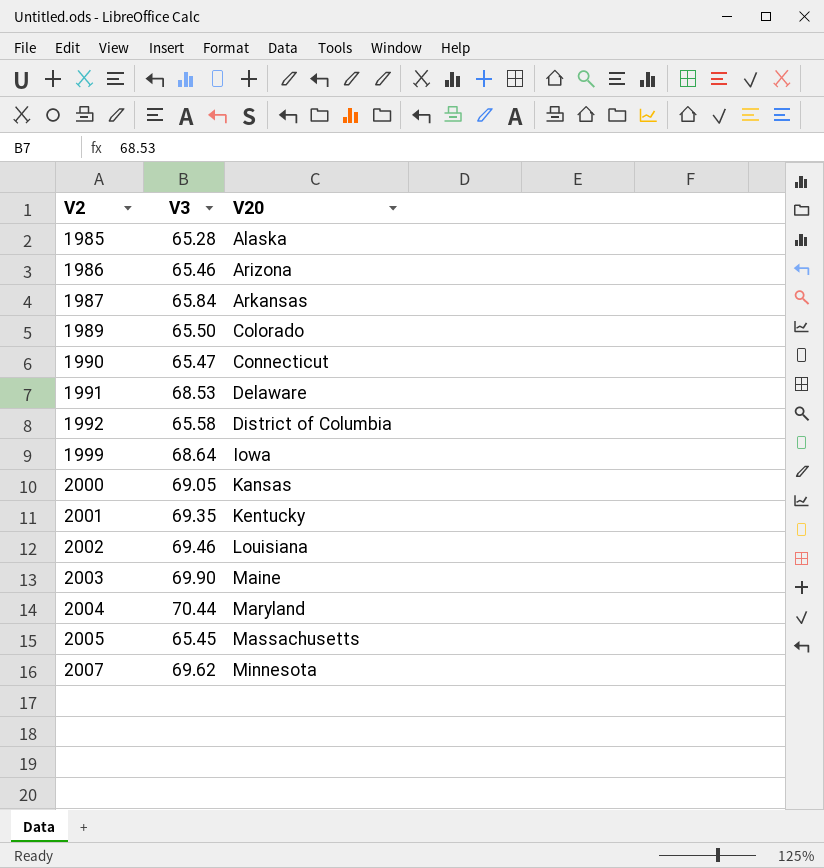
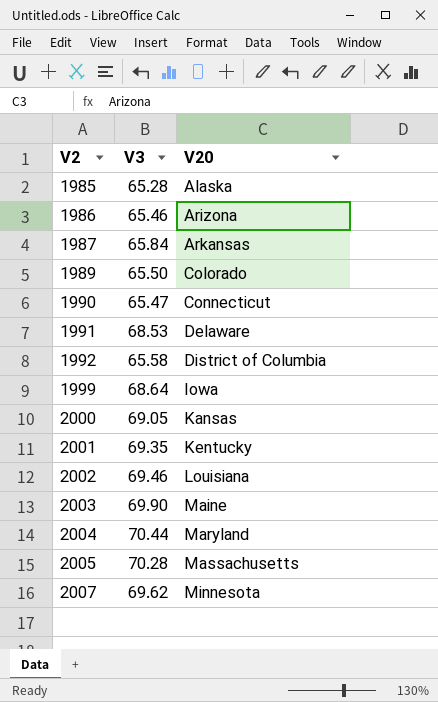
2005 | V3: 65.45 -> 70.28

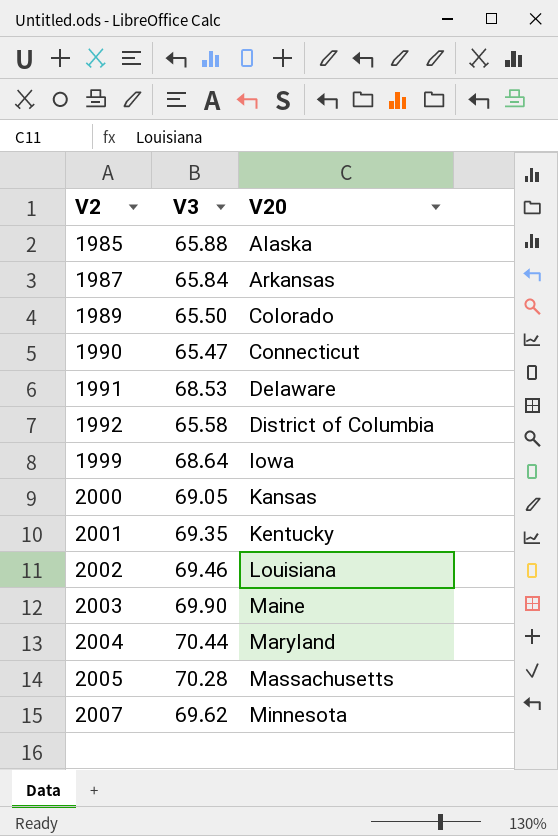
row 1986: 65.46 | Arizona -> none
1985 | V3: 65.28 -> 65.88

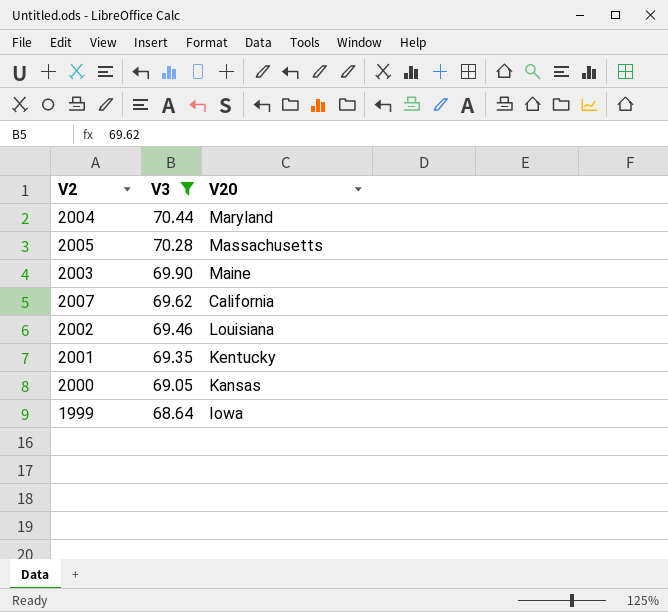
filter: none -> V3 >= 68.64
row order: V2 ascending -> V3 descending
2007 | V20: Minnesota -> California

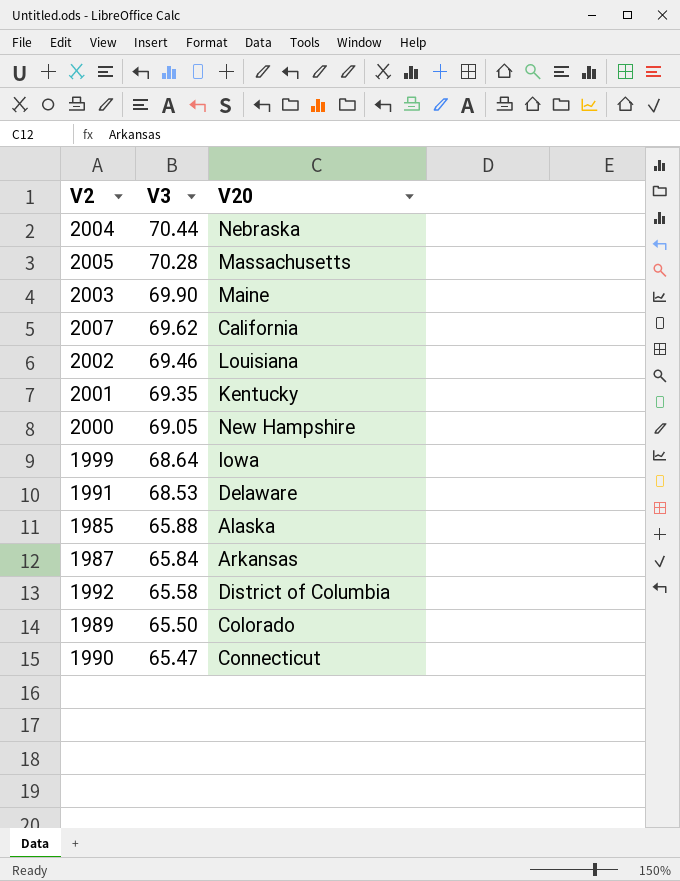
filter: V3 >= 68.64 -> none
2004 | V20: Maryland -> Nebraska
2000 | V20: Kansas -> New Hampshire

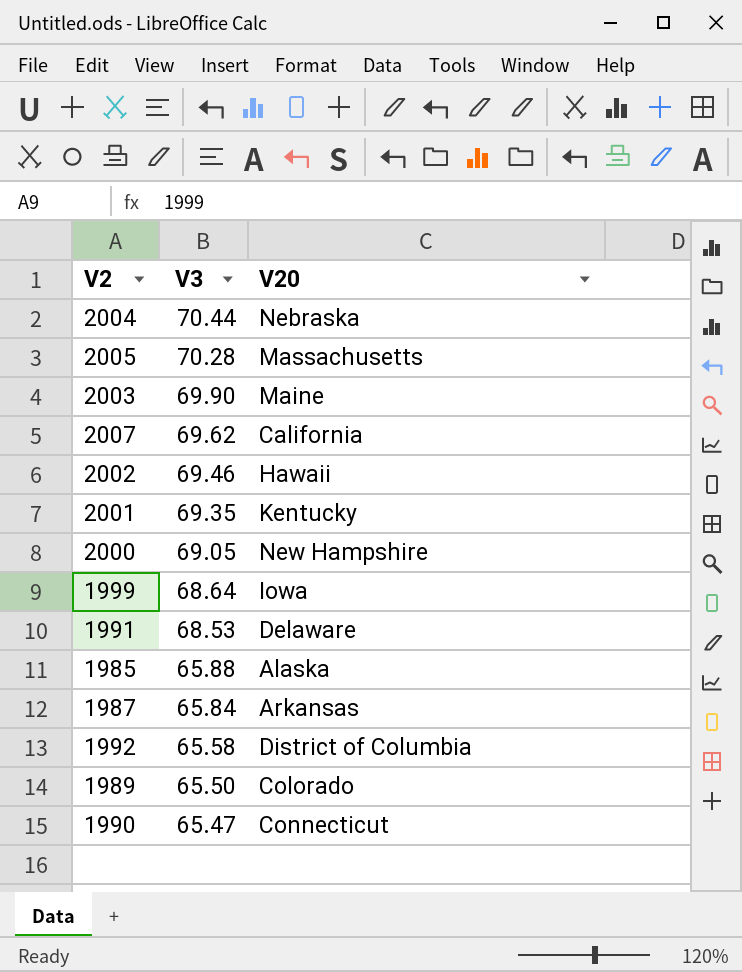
2002 | V20: Louisiana -> Hawaii

